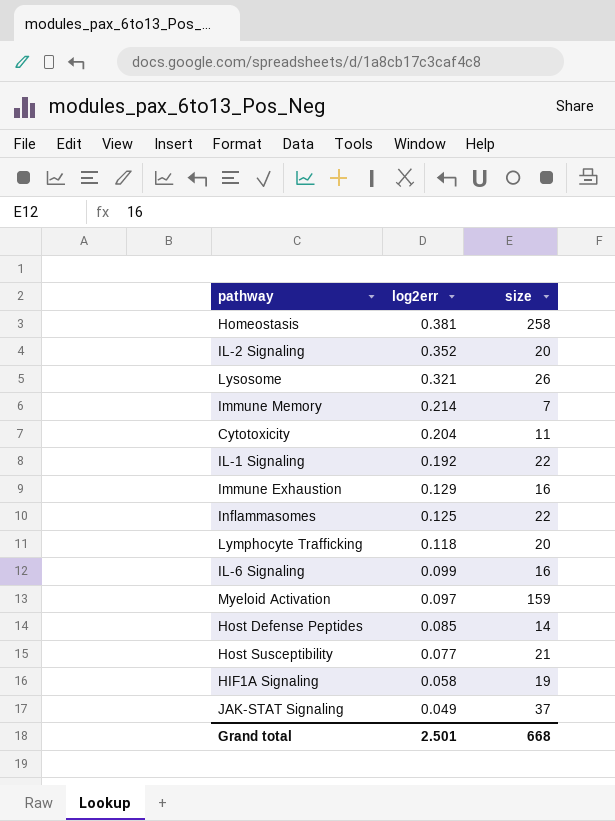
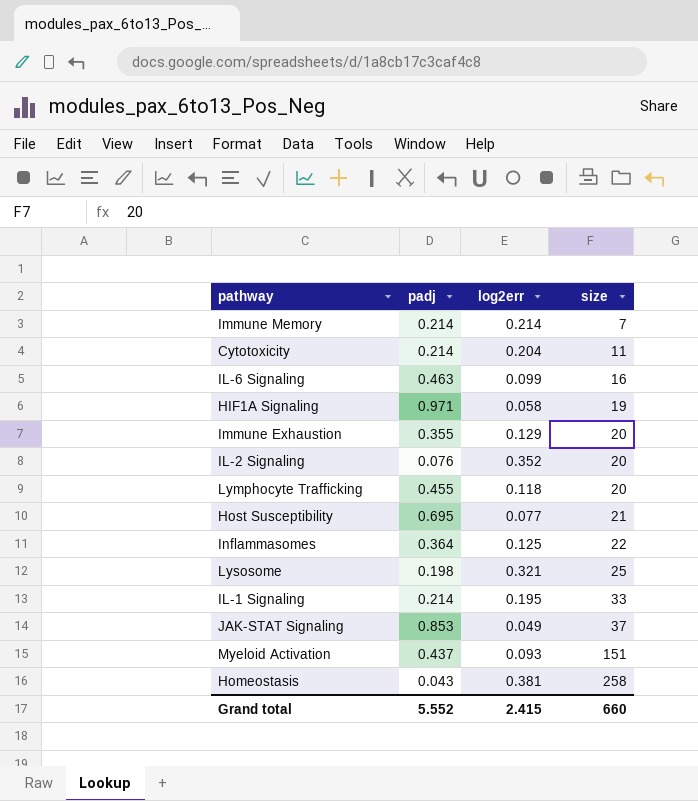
row order: log2err descending -> size ascending
column padj | position: none -> 2
row Host Defense Peptides: 0.085 | 14 -> none
Immune Exhaustion | size: 16 -> 20
Lysosome | size: 26 -> 25
IL-1 Signaling | log2err: 0.192 -> 0.195
IL-1 Signaling | size: 22 -> 33
Myeloid Activation | log2err: 0.097 -> 0.093
Myeloid Activation | size: 159 -> 151
Grand total | log2err: 2.501 -> 2.415
Grand total | size: 668 -> 660

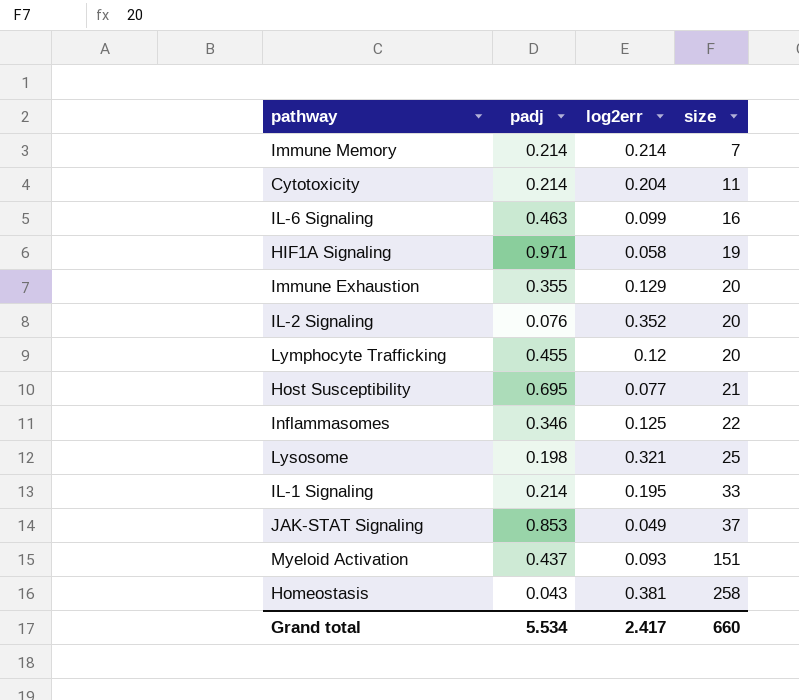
Lymphocyte Trafficking | log2err: 0.118 -> 0.12
Inflammasomes | padj: 0.364 -> 0.346
Grand total | padj: 5.552 -> 5.534
Grand total | log2err: 2.415 -> 2.417

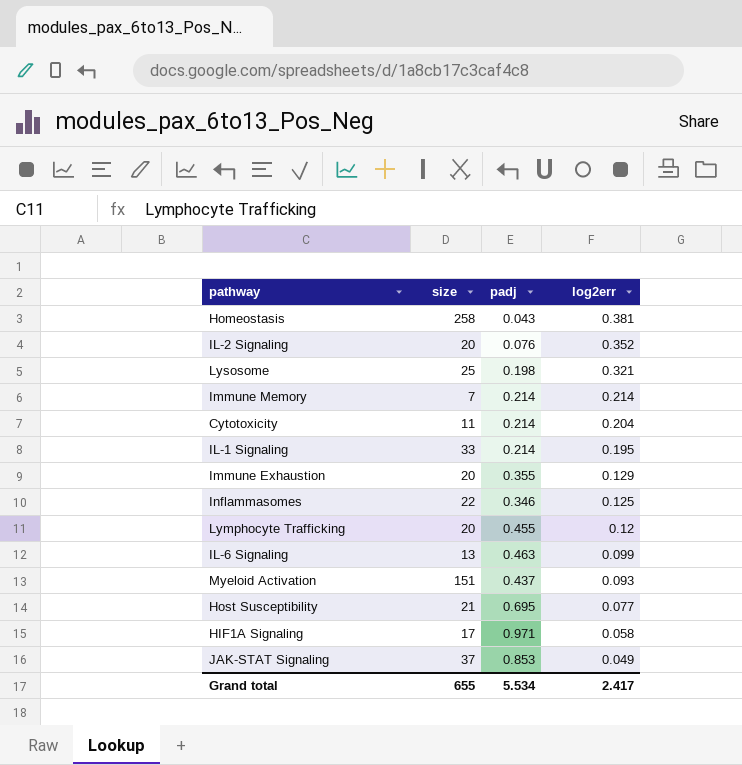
row order: size ascending -> log2err descending
column size | position: 4 -> 2
IL-6 Signaling | size: 16 -> 13
HIF1A Signaling | size: 19 -> 17
Grand total | size: 660 -> 655

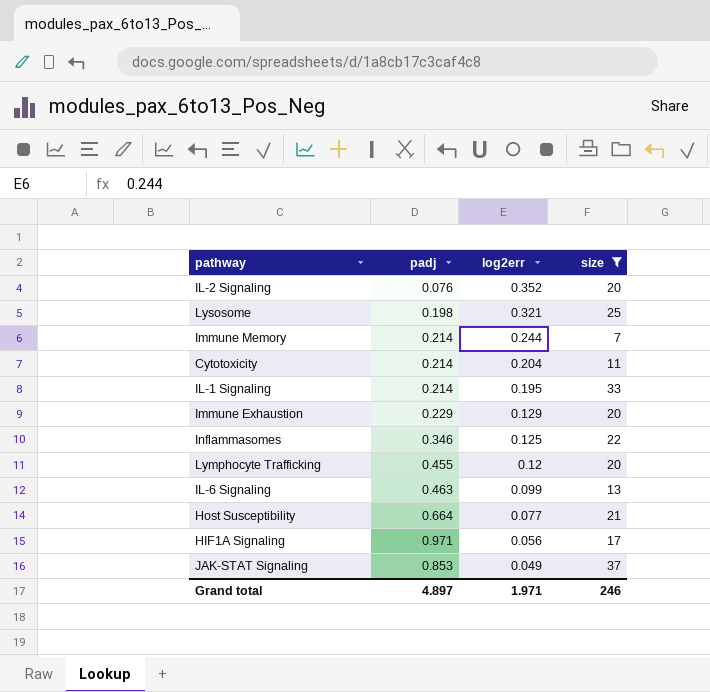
filter: none -> size <= 37
column size | position: 2 -> 4
Immune Memory | log2err: 0.214 -> 0.244
Immune Exhaustion | padj: 0.355 -> 0.229
Host Susceptibility | padj: 0.695 -> 0.664
HIF1A Signaling | log2err: 0.058 -> 0.056
Grand total | padj: 5.534 -> 4.897
Grand total | log2err: 2.417 -> 1.971
Grand total | size: 655 -> 246

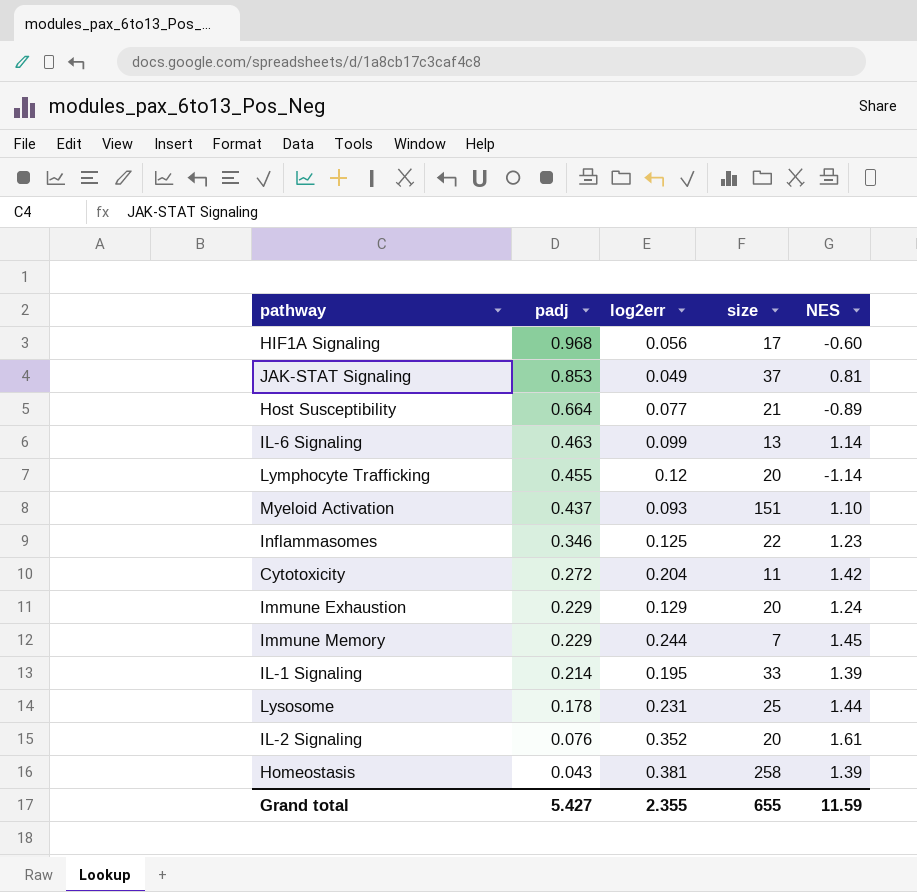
filter: size <= 37 -> none
row order: log2err descending -> padj descending
column NES | position: none -> 5
HIF1A Signaling | padj: 0.971 -> 0.968
Cytotoxicity | padj: 0.214 -> 0.272
Immune Memory | padj: 0.214 -> 0.229
Lysosome | padj: 0.198 -> 0.178
Lysosome | log2err: 0.321 -> 0.231
Grand total | padj: 4.897 -> 5.427
Grand total | log2err: 1.971 -> 2.355
Grand total | size: 246 -> 655

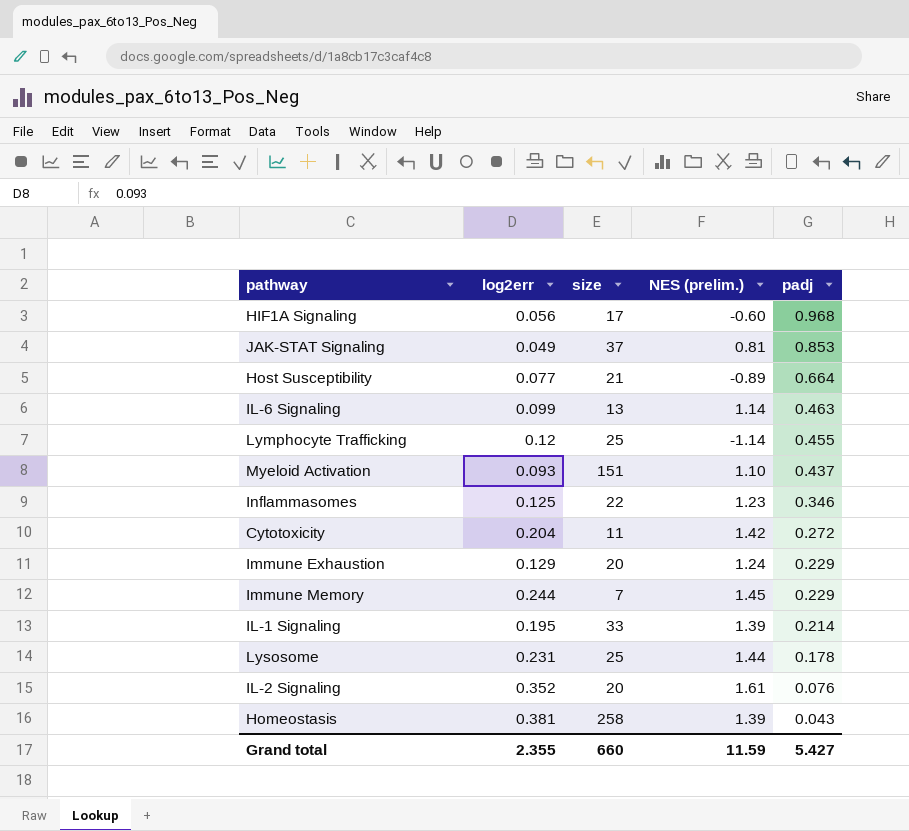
column name: NES -> NES (prelim.)
column padj | position: 2 -> 5
Lymphocyte Trafficking | size: 20 -> 25
Grand total | size: 655 -> 660

